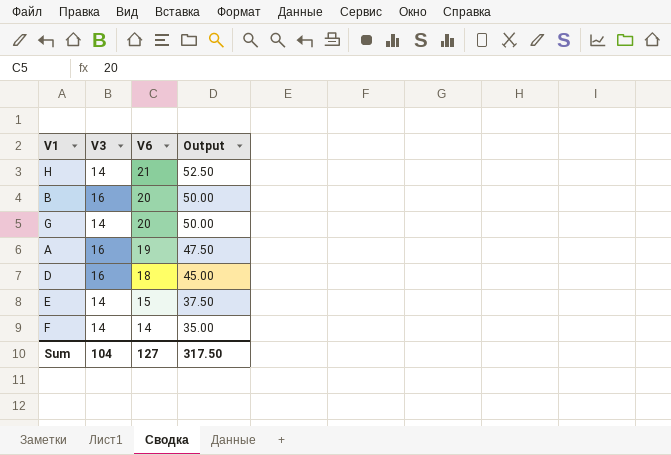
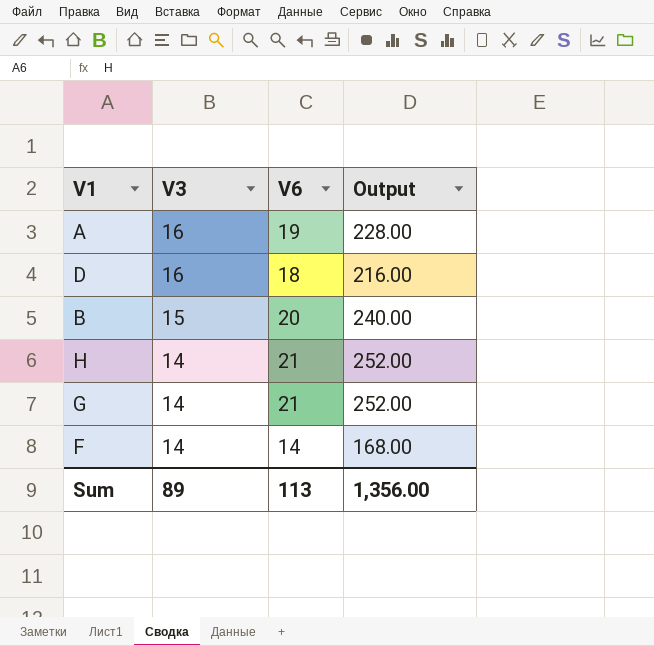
row order: V6 descending -> V3 descending
column Output | formula: [V6] * 2.5 -> [V6] * 12
row E: 14 | 15 | 37.50 -> none
B | V3: 16 -> 15
G | V6: 20 -> 21
Sum | V3: 104 -> 89
Sum | V6: 127 -> 113
Sum | Output: 317.50 -> 1,356.00

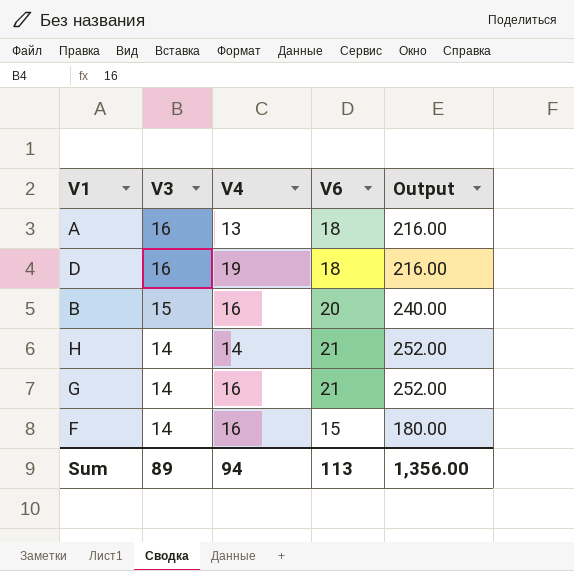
column V4 | position: none -> 3
A | V6: 19 -> 18
A | Output: 228.00 -> 216.00
F | V6: 14 -> 15
F | Output: 168.00 -> 180.00

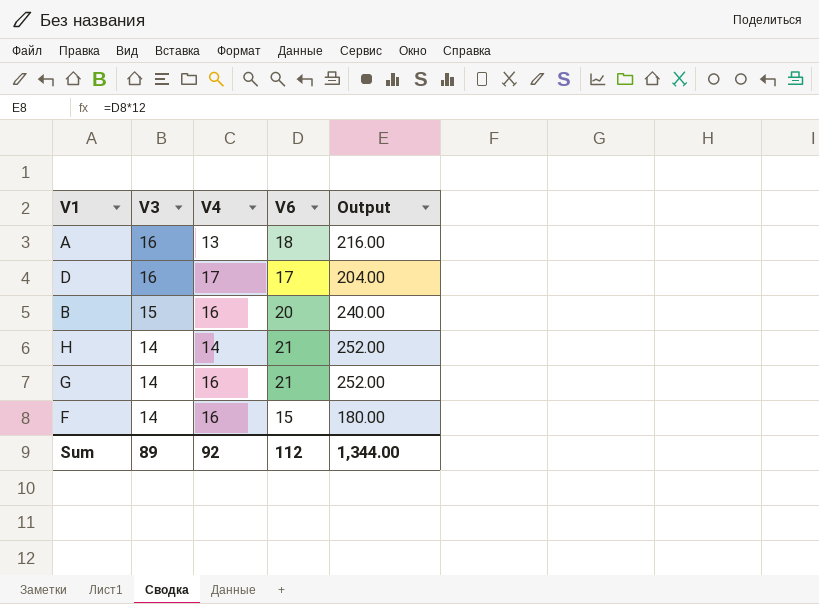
D | V4: 19 -> 17
D | V6: 18 -> 17
D | Output: 216.00 -> 204.00
Sum | V4: 94 -> 92
Sum | V6: 113 -> 112
Sum | Output: 1,356.00 -> 1,344.00

